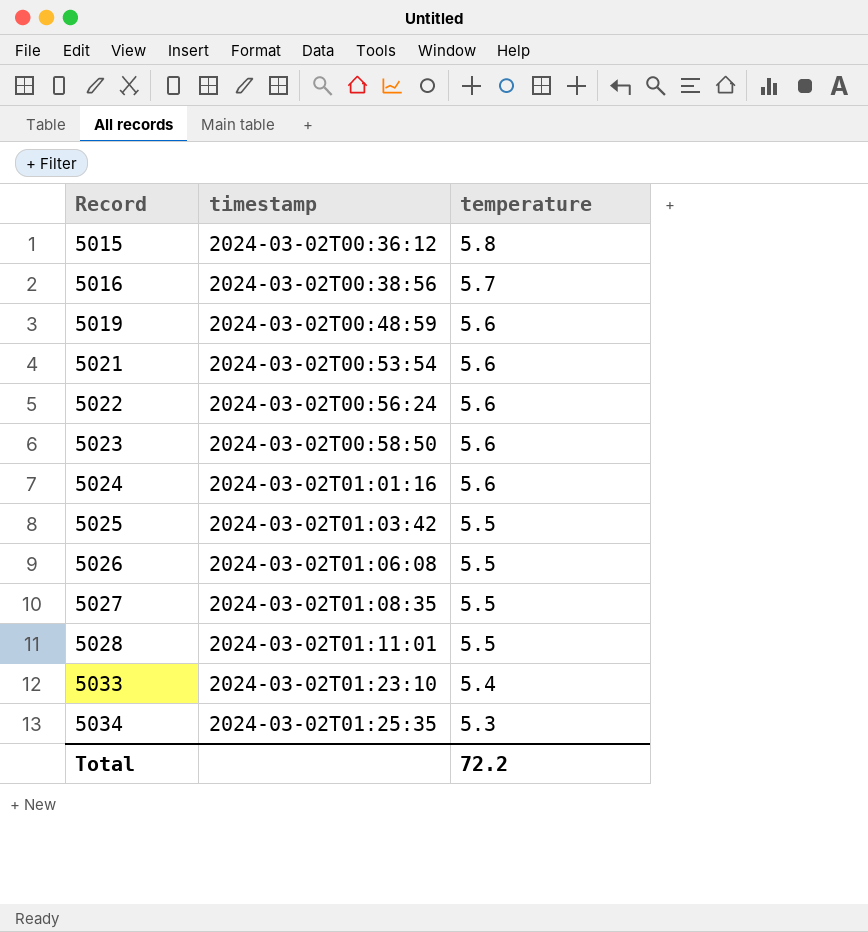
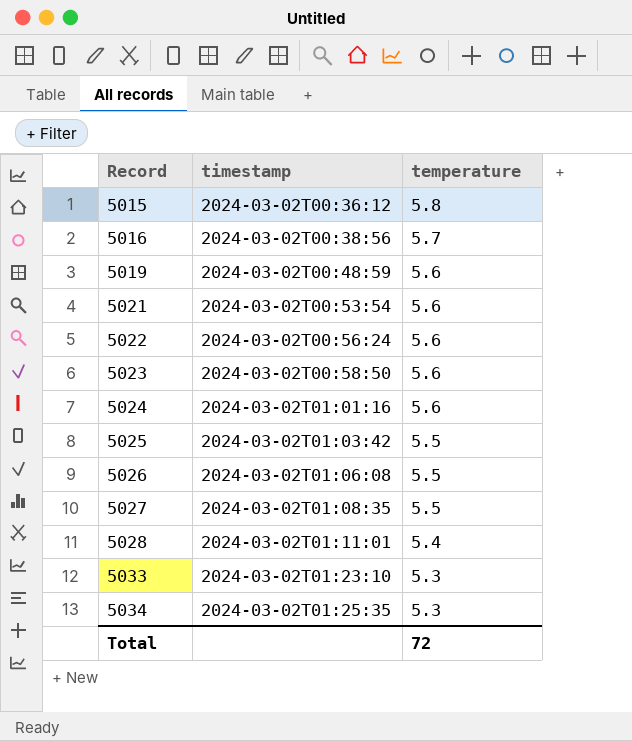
5028 | temperature: 5.5 -> 5.4
5033 | temperature: 5.4 -> 5.3
Total | temperature: 72.2 -> 72

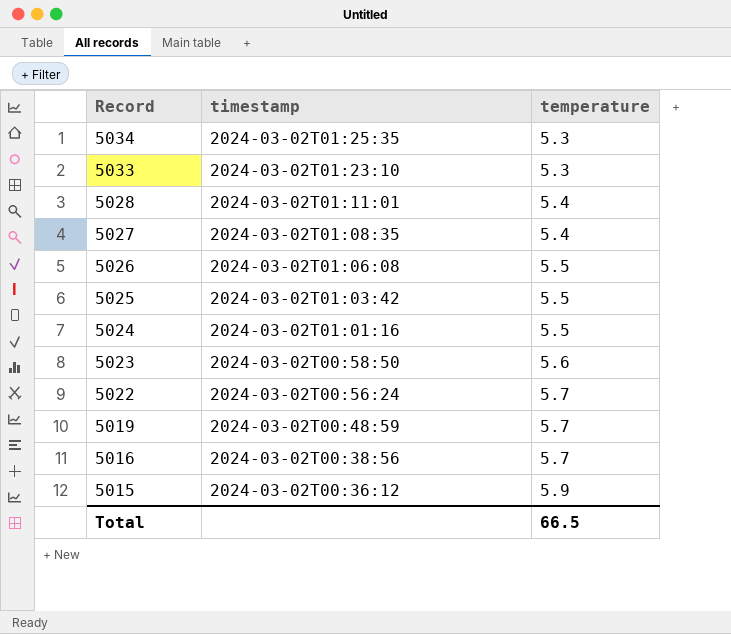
row order: Record ascending -> Record descending
row 5021: 2024-03-02T00:53:54 | 5.6 -> none
5027 | temperature: 5.5 -> 5.4
5024 | temperature: 5.6 -> 5.5
5022 | temperature: 5.6 -> 5.7
5019 | temperature: 5.6 -> 5.7
5015 | temperature: 5.8 -> 5.9
Total | temperature: 72 -> 66.5

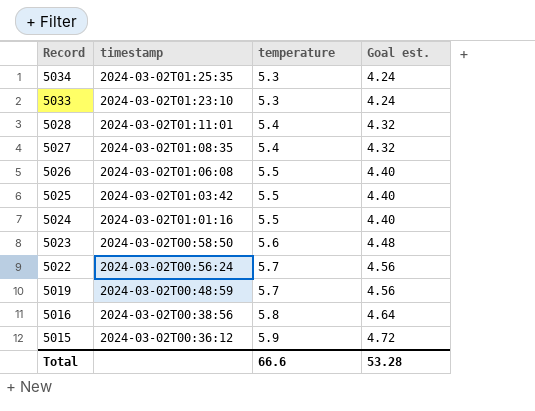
column Goal est. | formula: none -> [temperature] * 0.8
5016 | temperature: 5.7 -> 5.8
Total | temperature: 66.5 -> 66.6

